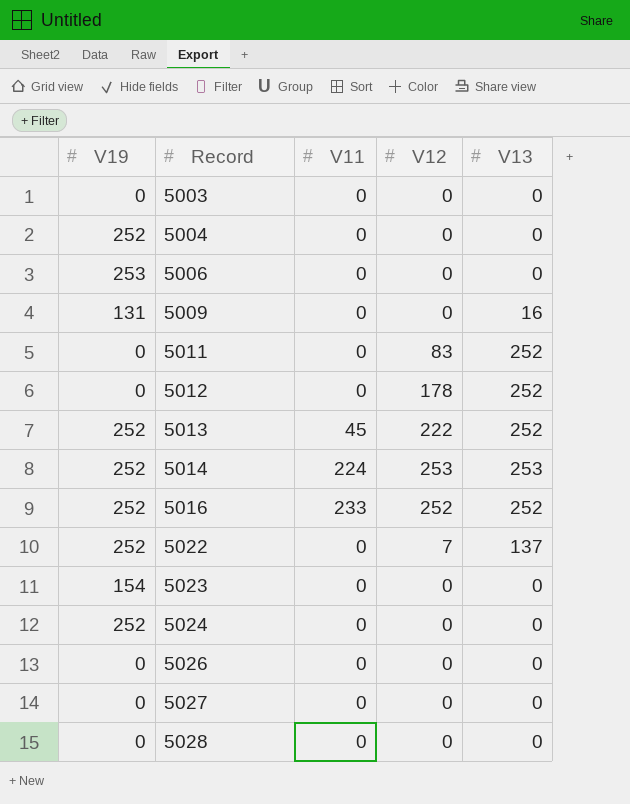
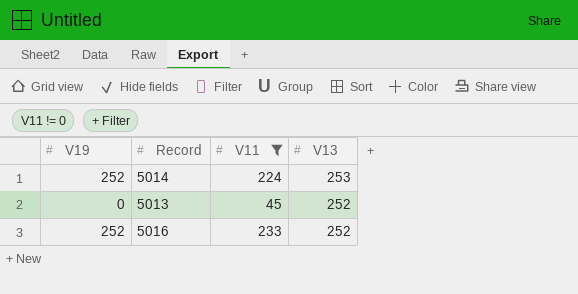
filter: none -> V11 != 0
row order: Record ascending -> V13 descending
column V12 | position: 4 -> none
5013 | V19: 252 -> 0

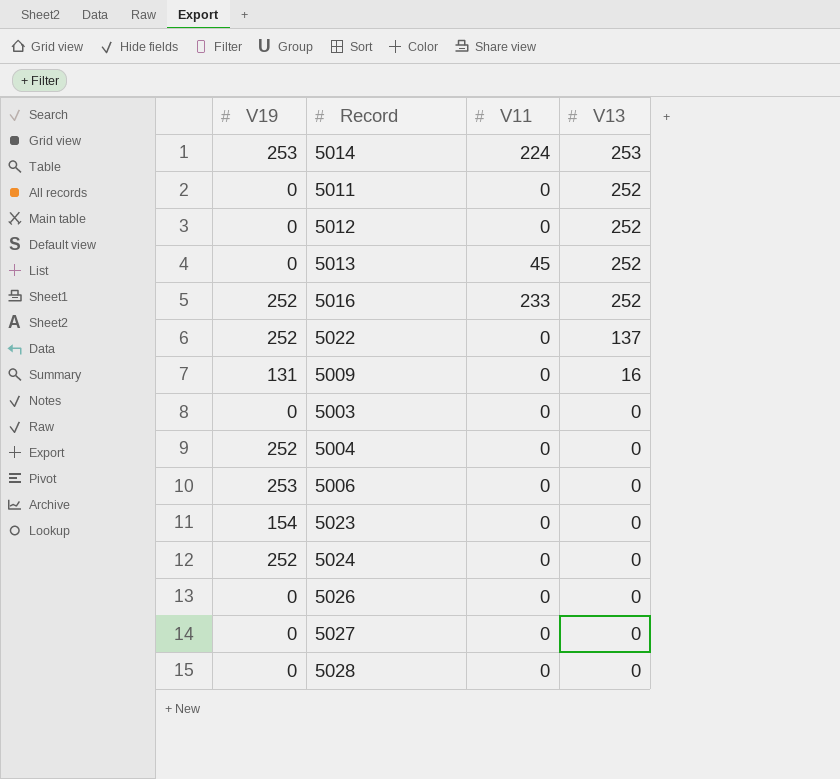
filter: V11 != 0 -> none
5014 | V19: 252 -> 253

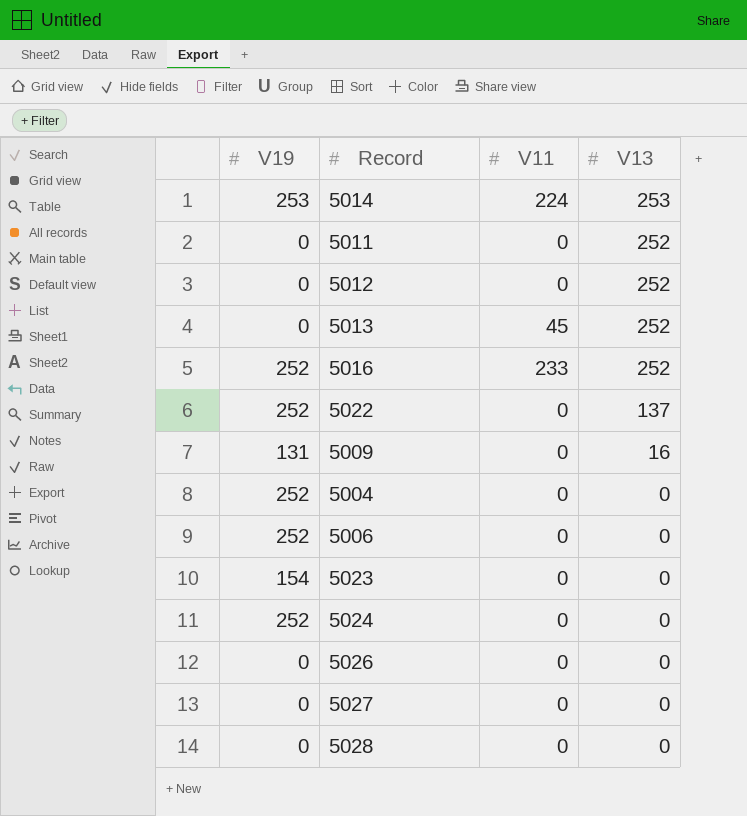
row 5003: 0 | 0 | 0 -> none
5006 | V19: 253 -> 252

